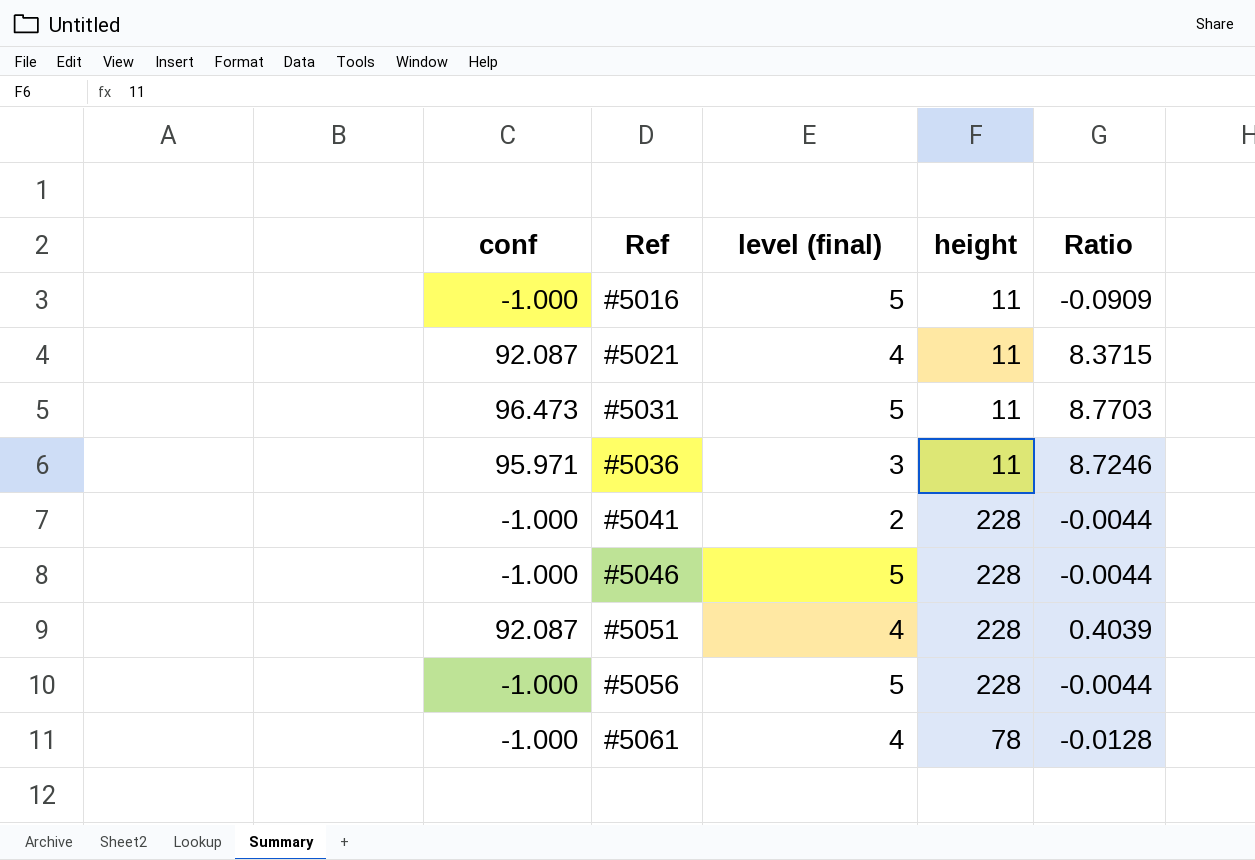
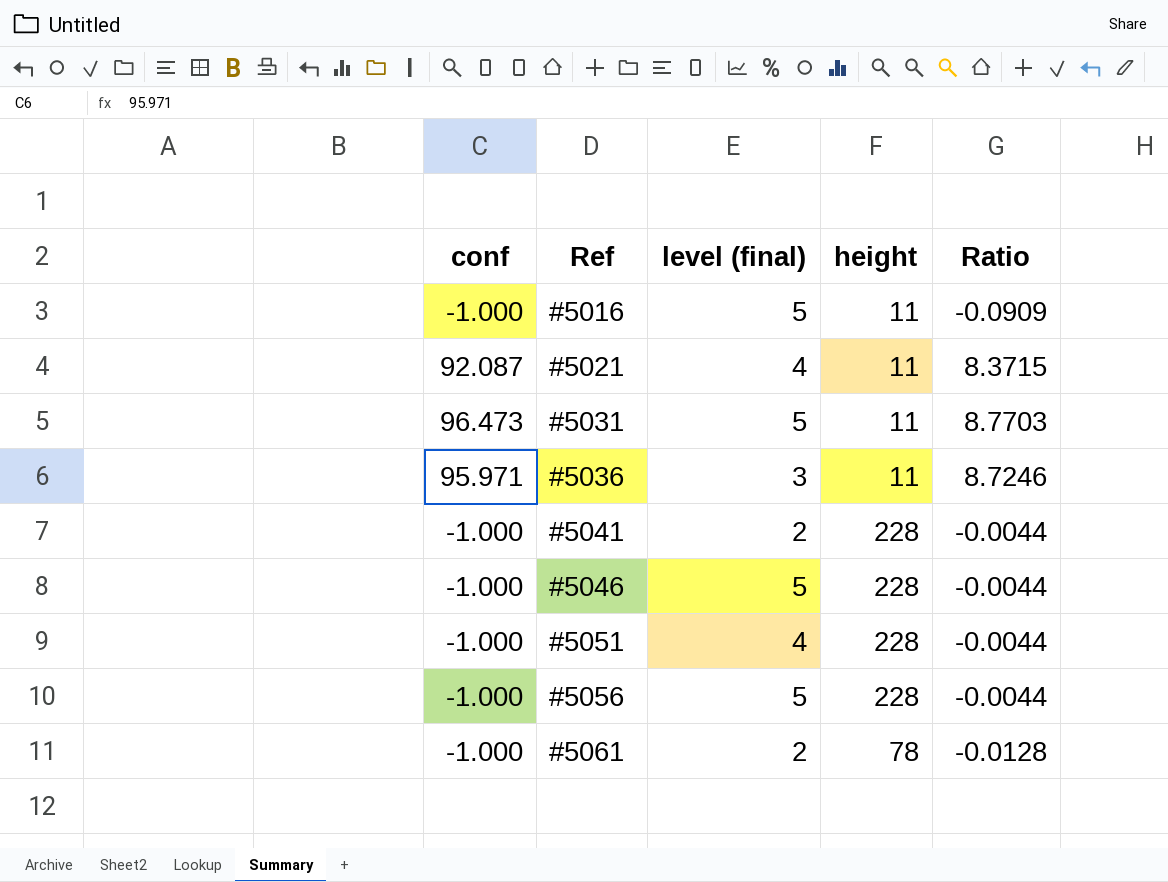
#5051 | conf: 92.087 -> -1.000
#5051 | Ratio: 0.4039 -> -0.0044
#5061 | level (final): 4 -> 2

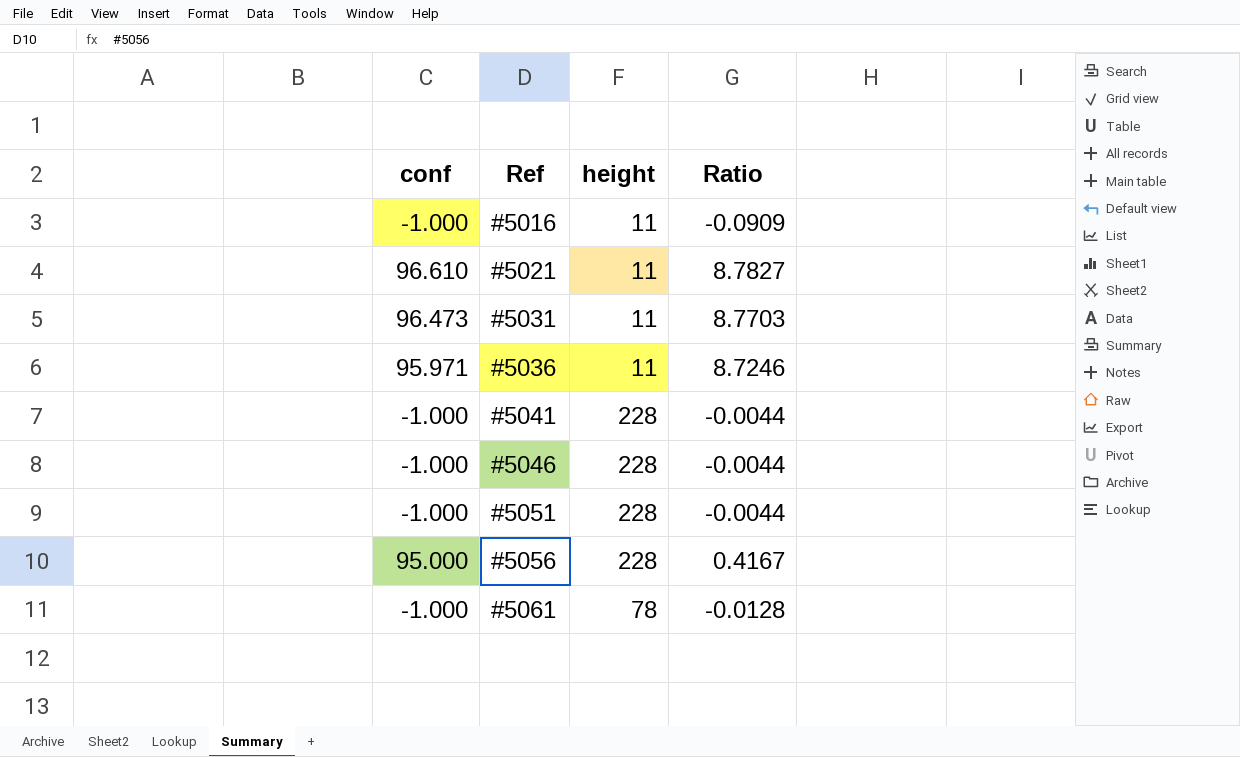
column level (final) | position: 3 -> none
#5021 | conf: 92.087 -> 96.610
#5021 | Ratio: 8.3715 -> 8.7827
#5056 | conf: -1.000 -> 95.000
#5056 | Ratio: -0.0044 -> 0.4167

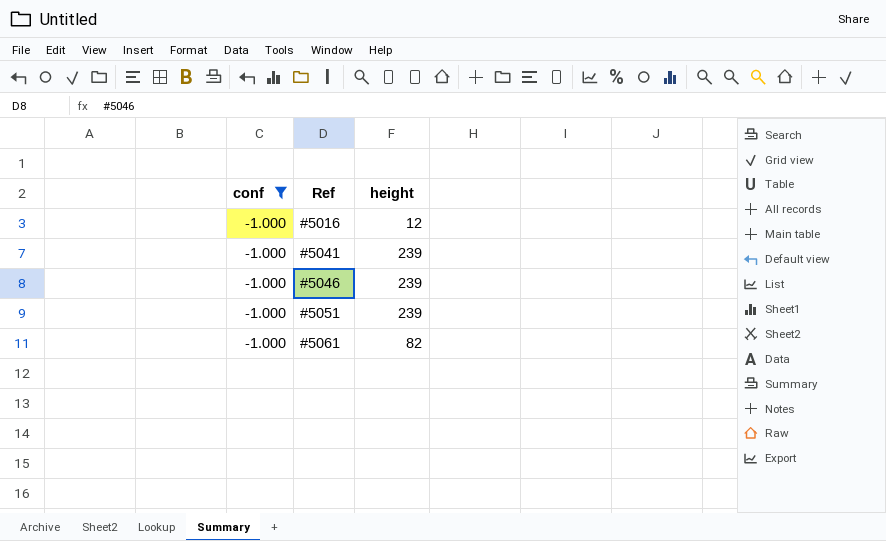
filter: none -> conf = -1.000
column Ratio | formula: [conf] / [height] -> none
#5016 | height: 11 -> 12
#5041 | height: 228 -> 239
#5046 | height: 228 -> 239
#5051 | height: 228 -> 239
#5061 | height: 78 -> 82

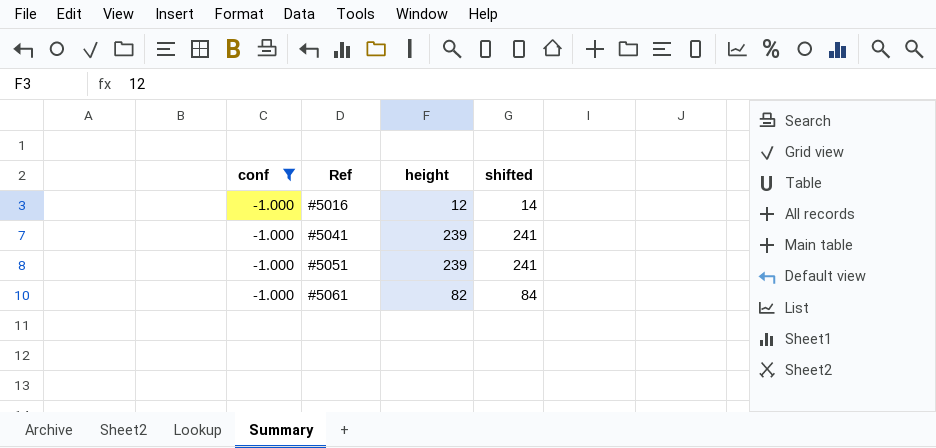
column shifted | formula: none -> [height] + 2
row #5046: -1.000 | 239 -> none

